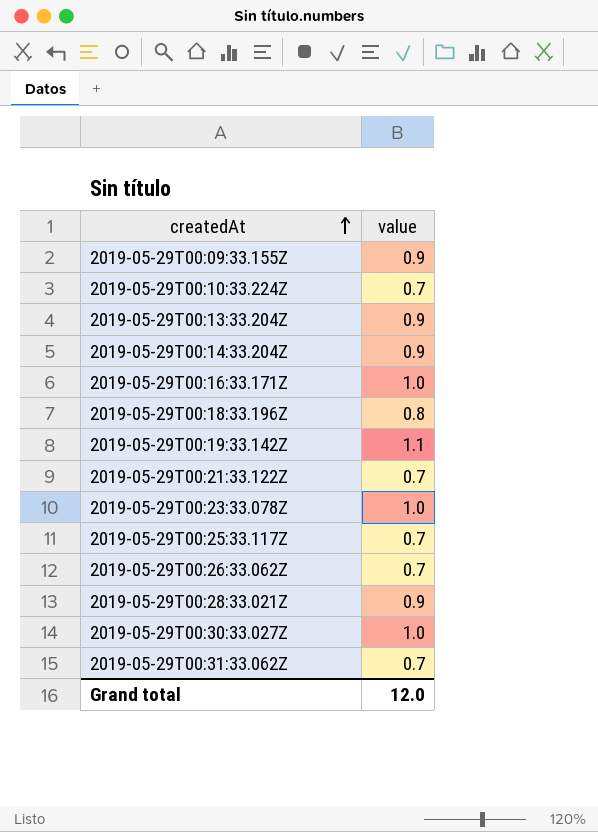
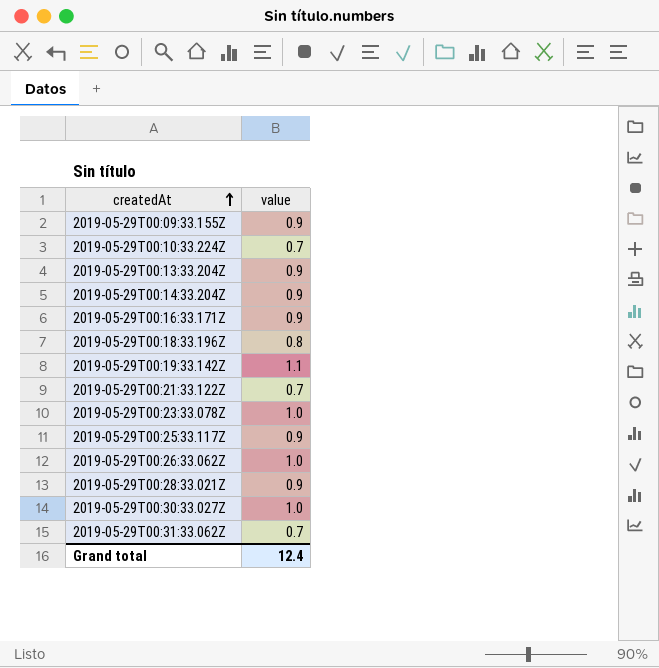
2019-05-29T00:16:33.171Z | value: 1.0 -> 0.9
2019-05-29T00:25:33.117Z | value: 0.7 -> 0.9
2019-05-29T00:26:33.062Z | value: 0.7 -> 1.0
Grand total | value: 12.0 -> 12.4

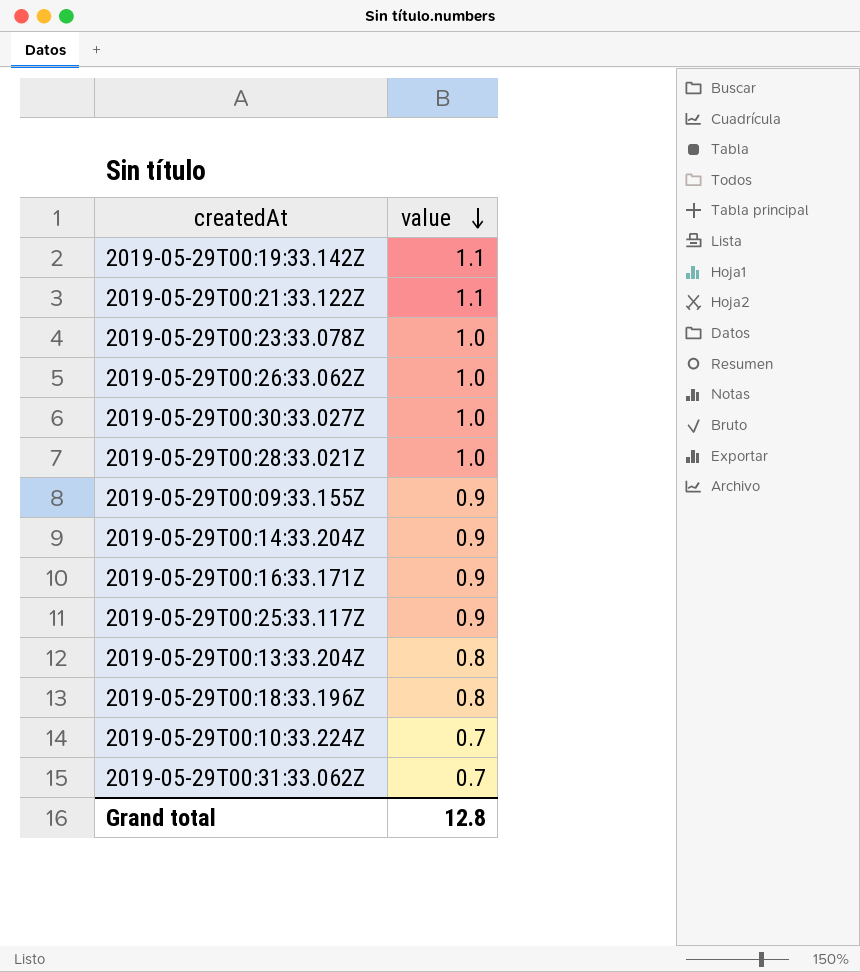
row order: createdAt ascending -> value descending
2019-05-29T00:21:33.122Z | value: 0.7 -> 1.1
2019-05-29T00:28:33.021Z | value: 0.9 -> 1.0
2019-05-29T00:13:33.204Z | value: 0.9 -> 0.8
Grand total | value: 12.4 -> 12.8

